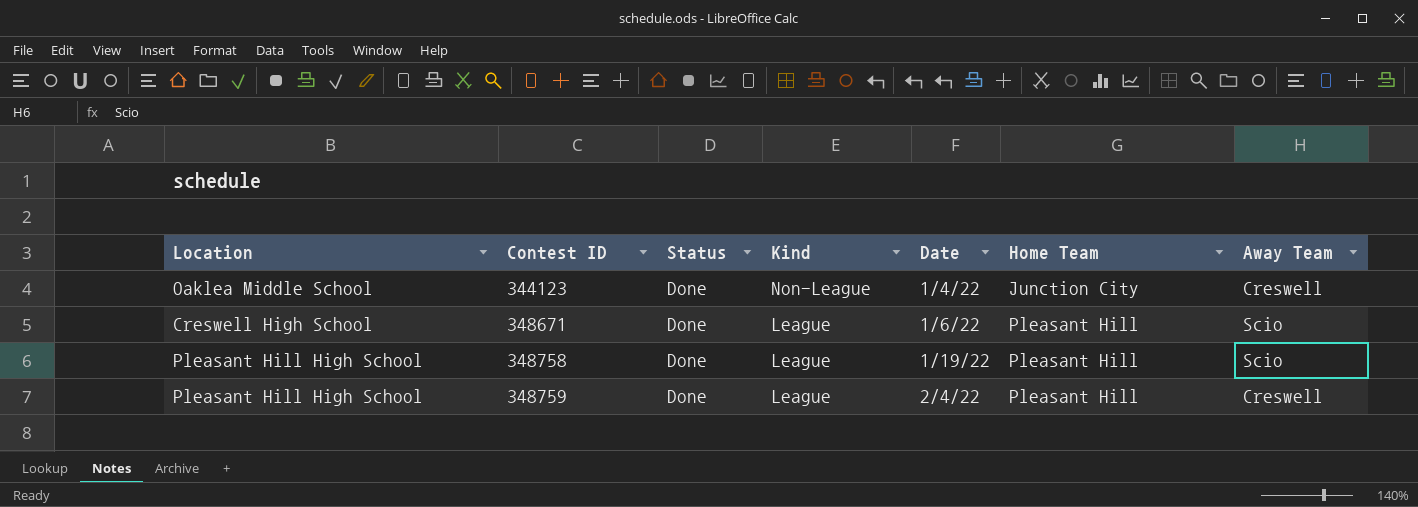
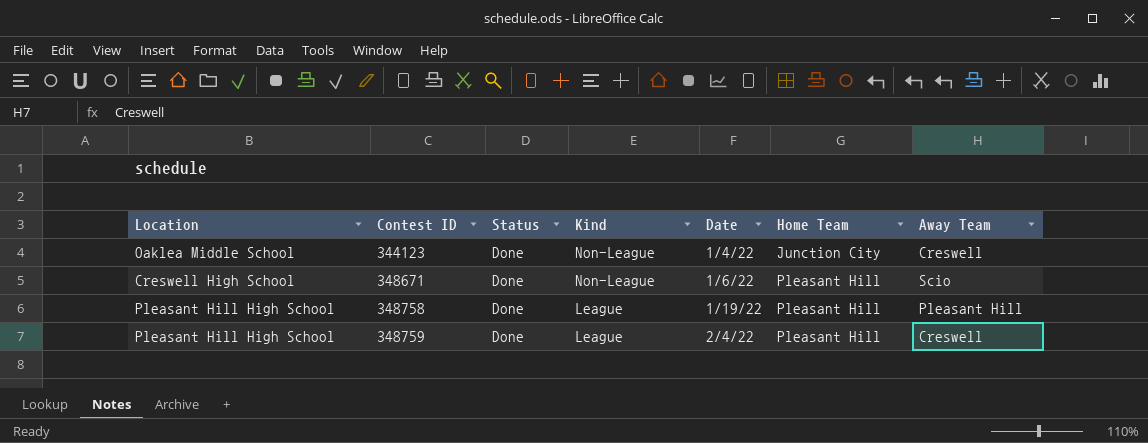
348671 | Kind: League -> Non-League
348758 | Away Team: Scio -> Pleasant Hill

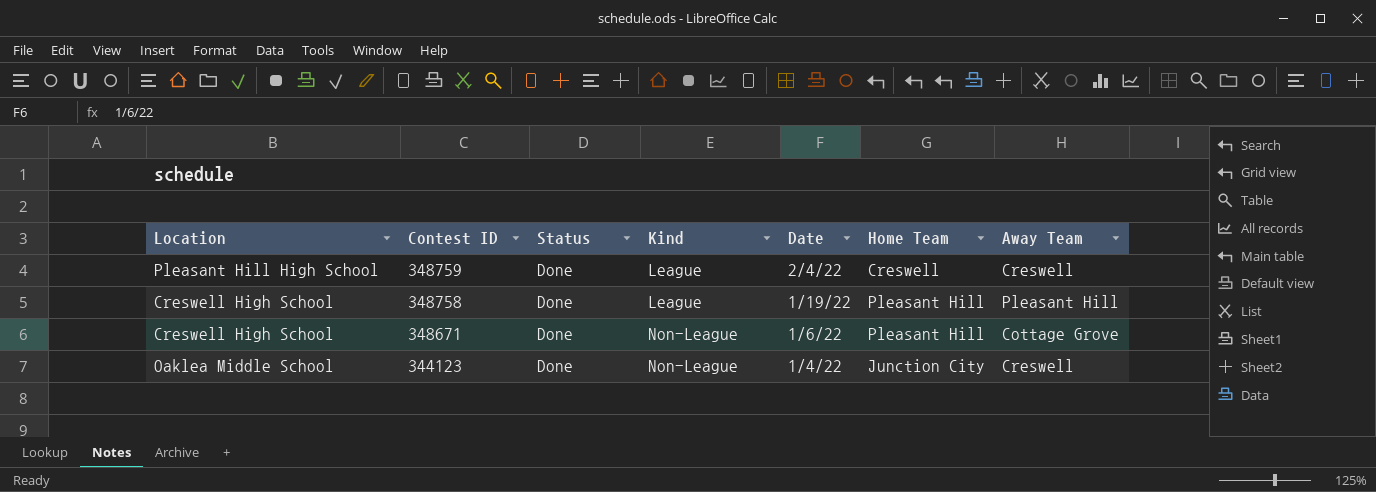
row order: Contest ID ascending -> Contest ID descending
348759 | Home Team: Pleasant Hill -> Creswell
348758 | Location: Pleasant Hill High School -> Creswell High School
348671 | Away Team: Scio -> Cottage Grove

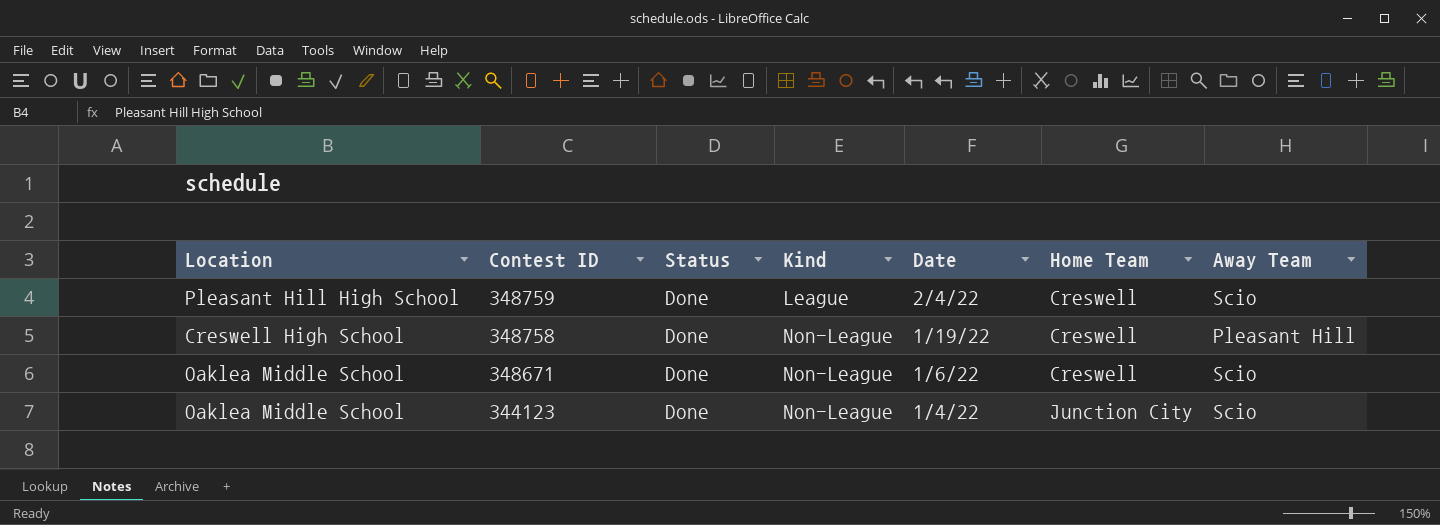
348759 | Away Team: Creswell -> Scio
348758 | Kind: League -> Non-League
348758 | Home Team: Pleasant Hill -> Creswell
348671 | Location: Creswell High School -> Oaklea Middle School
348671 | Home Team: Pleasant Hill -> Creswell
348671 | Away Team: Cottage Grove -> Scio
344123 | Away Team: Creswell -> Scio

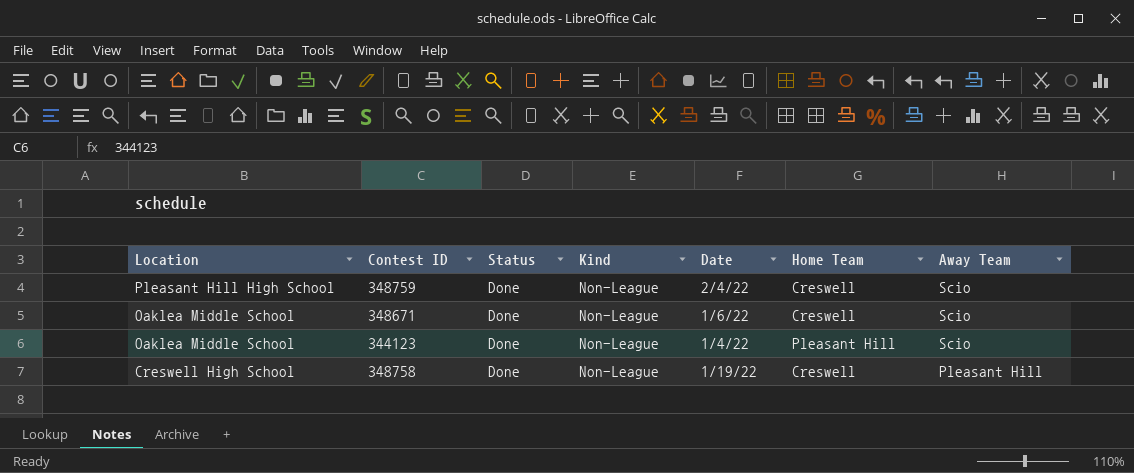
row order: Contest ID descending -> Location descending
348759 | Kind: League -> Non-League
344123 | Home Team: Junction City -> Pleasant Hill

